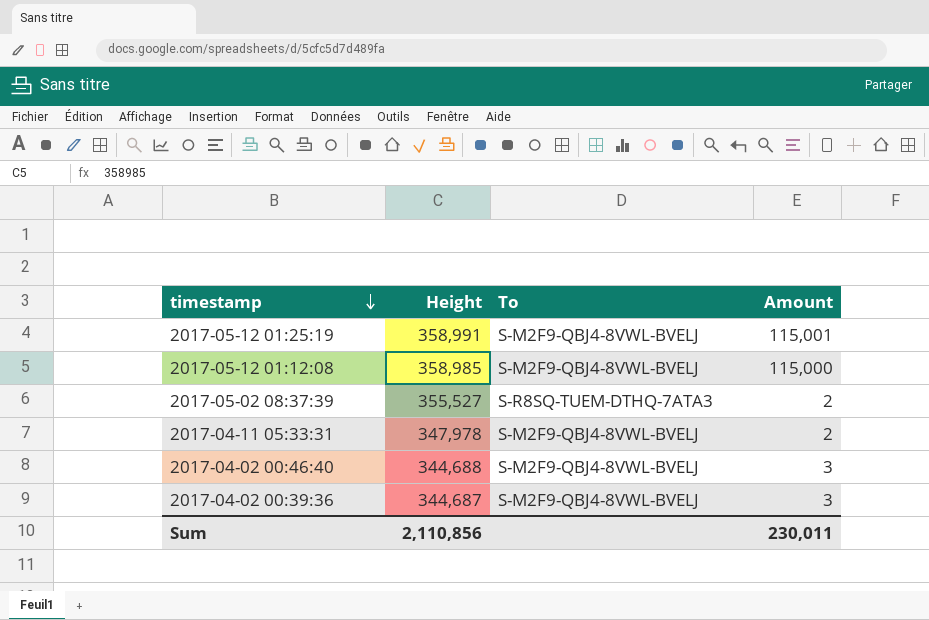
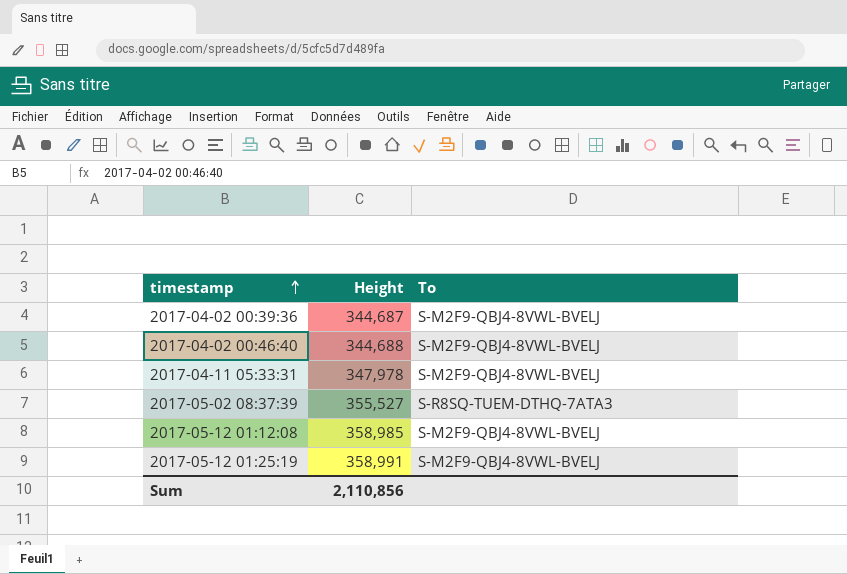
row order: timestamp descending -> timestamp ascending
column Amount | position: 4 -> none

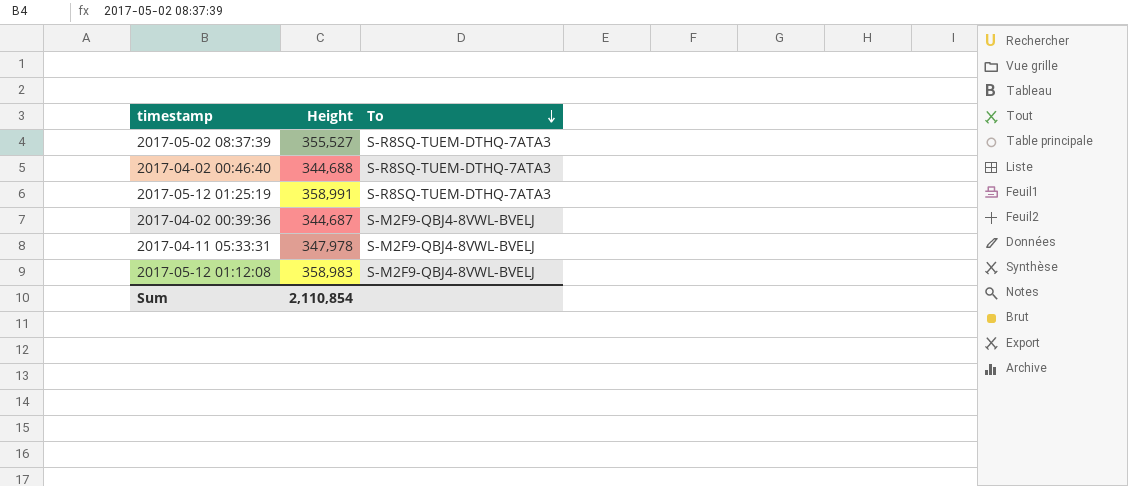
row order: timestamp ascending -> To descending
2017-04-02 00:46:40 | To: S-M2F9-QBJ4-8VWL-BVELJ -> S-R8SQ-TUEM-DTHQ-7ATA3
2017-05-12 01:25:19 | To: S-M2F9-QBJ4-8VWL-BVELJ -> S-R8SQ-TUEM-DTHQ-7ATA3
2017-05-12 01:12:08 | Height: 358,985 -> 358,983
Sum | Height: 2,110,856 -> 2,110,854

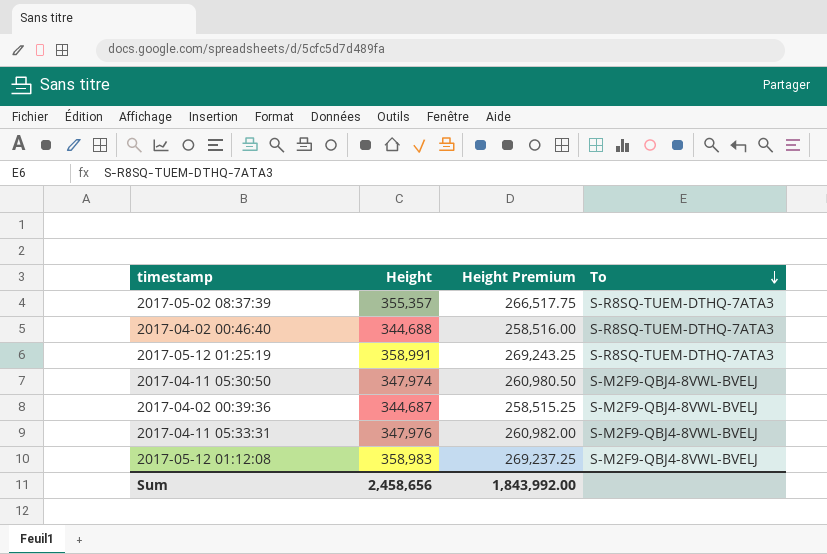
column Height Premium | formula: none -> [Height] * 0.75
2017-05-02 08:37:39 | Height: 355,527 -> 355,357
row 2017-04-11 05:30:50: none -> 347,974 | 260,980.50 | S-M2F9-QBJ4-8VWL-BVELJ
2017-04-11 05:33:31 | Height: 347,978 -> 347,976
Sum | Height: 2,110,854 -> 2,458,656

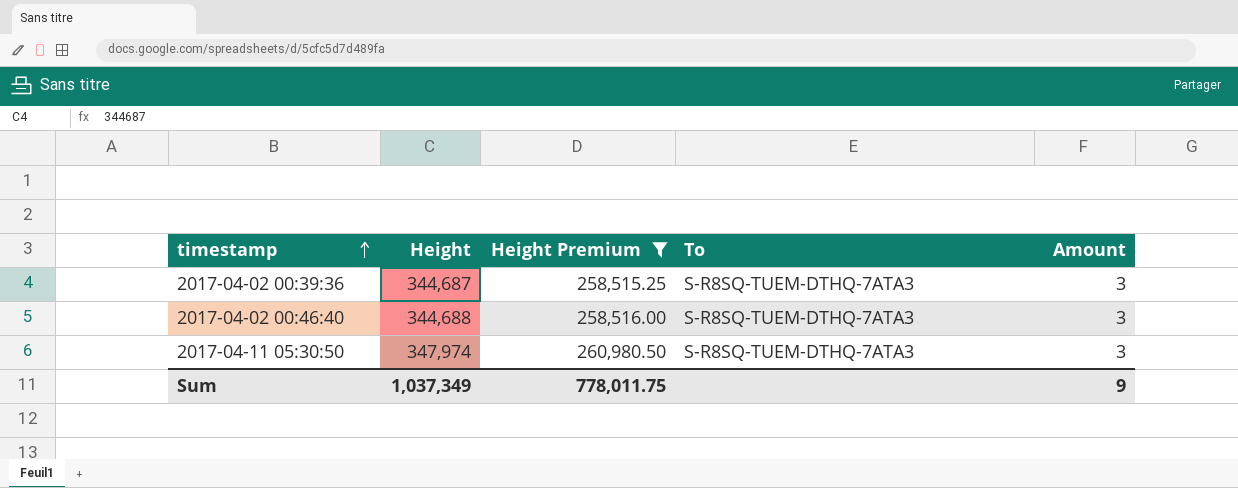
filter: none -> Height Premium <= 260,980.50
row order: To descending -> timestamp ascending
column Amount | position: none -> 5
2017-04-02 00:39:36 | To: S-M2F9-QBJ4-8VWL-BVELJ -> S-R8SQ-TUEM-DTHQ-7ATA3
2017-04-11 05:30:50 | To: S-M2F9-QBJ4-8VWL-BVELJ -> S-R8SQ-TUEM-DTHQ-7ATA3
Sum | Height: 2,458,656 -> 1,037,349
Sum | Height Premium: 1,843,992.00 -> 778,011.75

